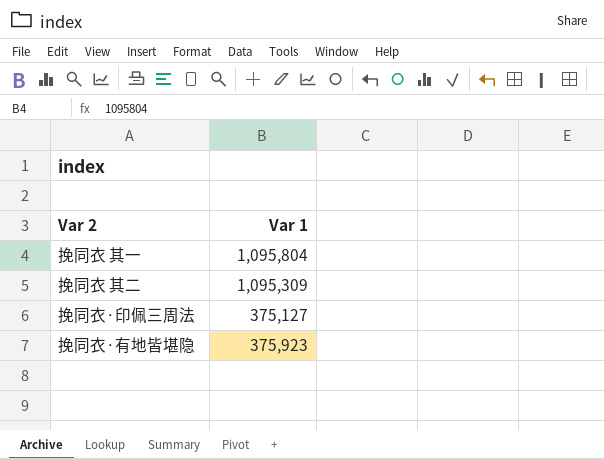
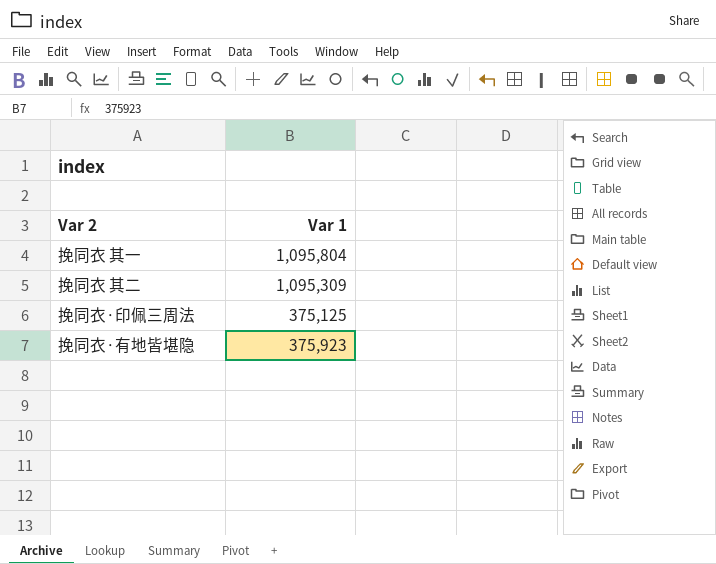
挽同衣·印佩三周法 | Var 1: 375,127 -> 375,125

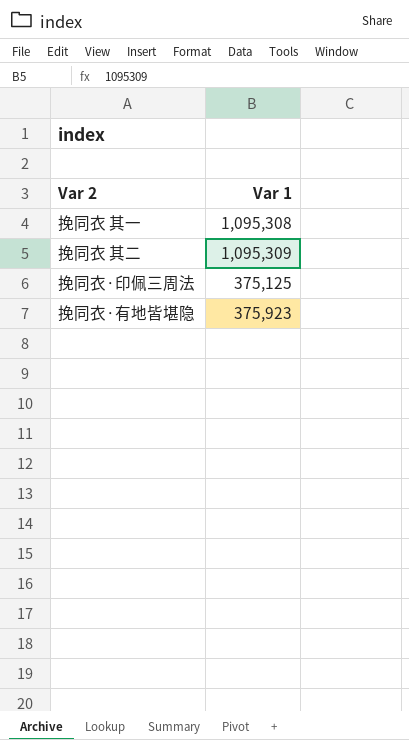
挽同衣 其一 | Var 1: 1,095,804 -> 1,095,308

